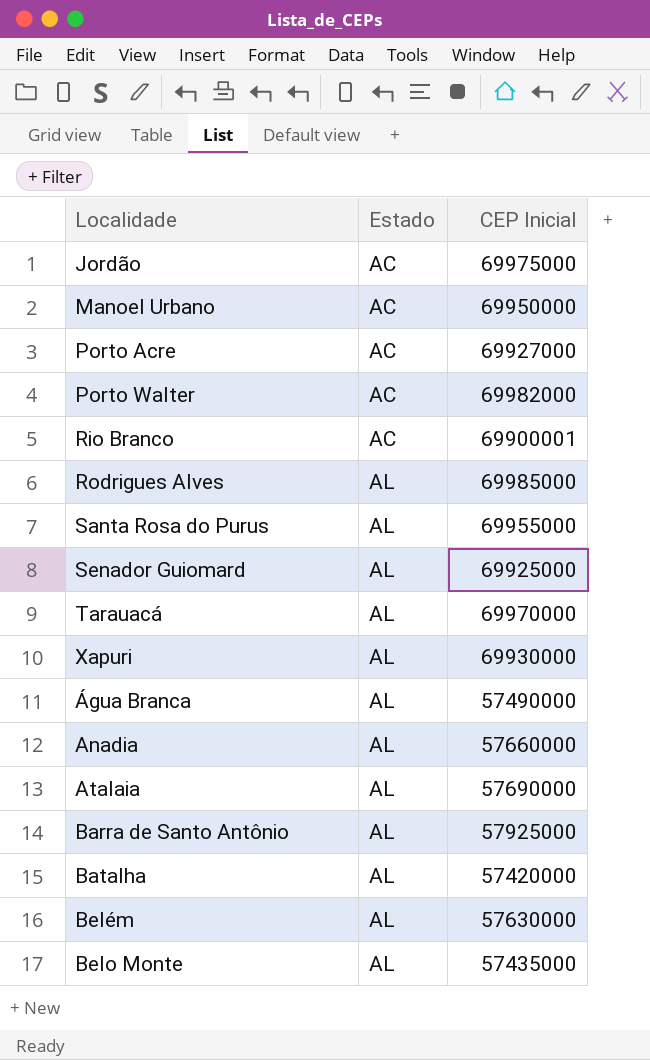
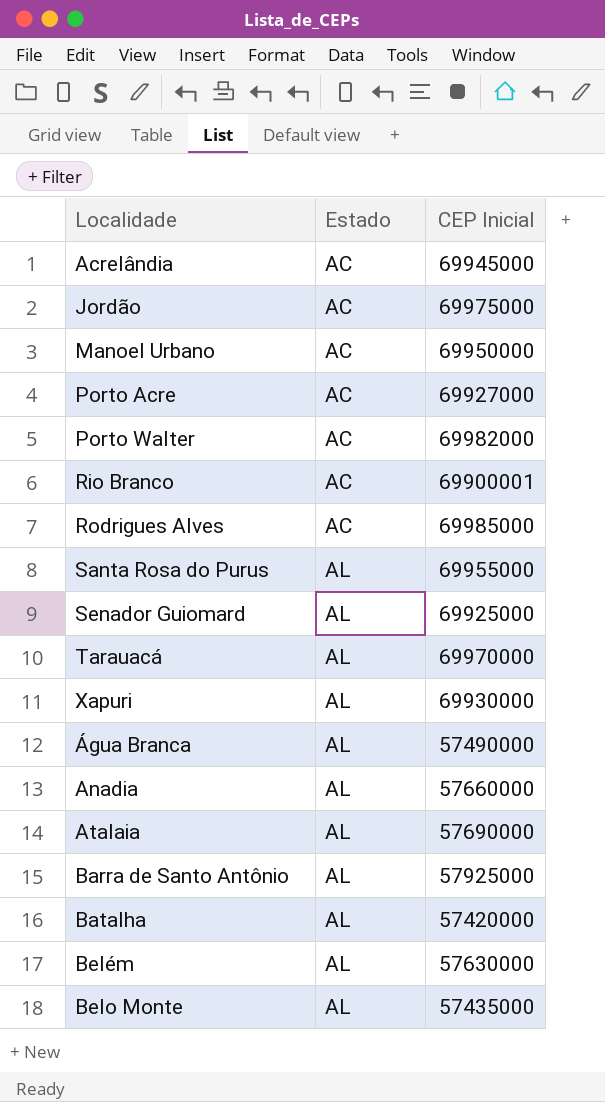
row Acrelândia: none -> AC | 69945000
Rodrigues Alves | Estado: AL -> AC

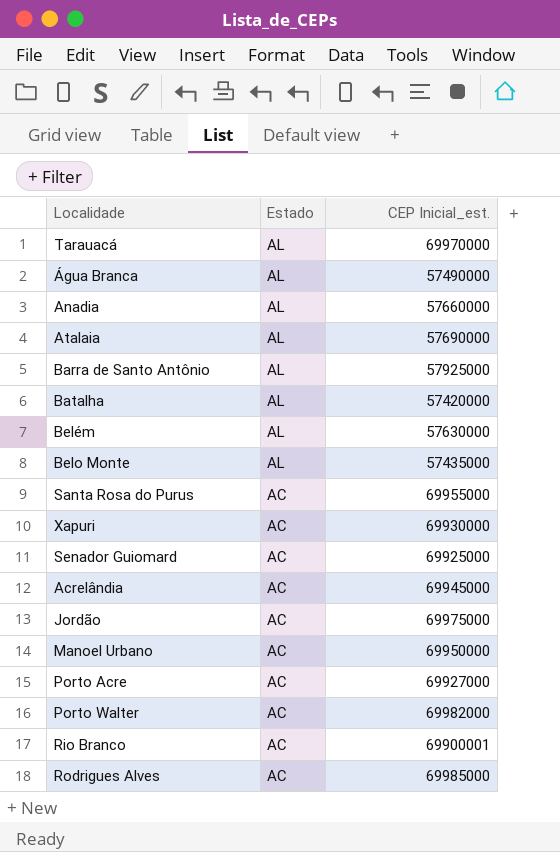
row order: Estado ascending -> Estado descending
column name: CEP Inicial -> CEP Inicial_est.
Santa Rosa do Purus | Estado: AL -> AC
Xapuri | Estado: AL -> AC
Senador Guiomard | Estado: AL -> AC

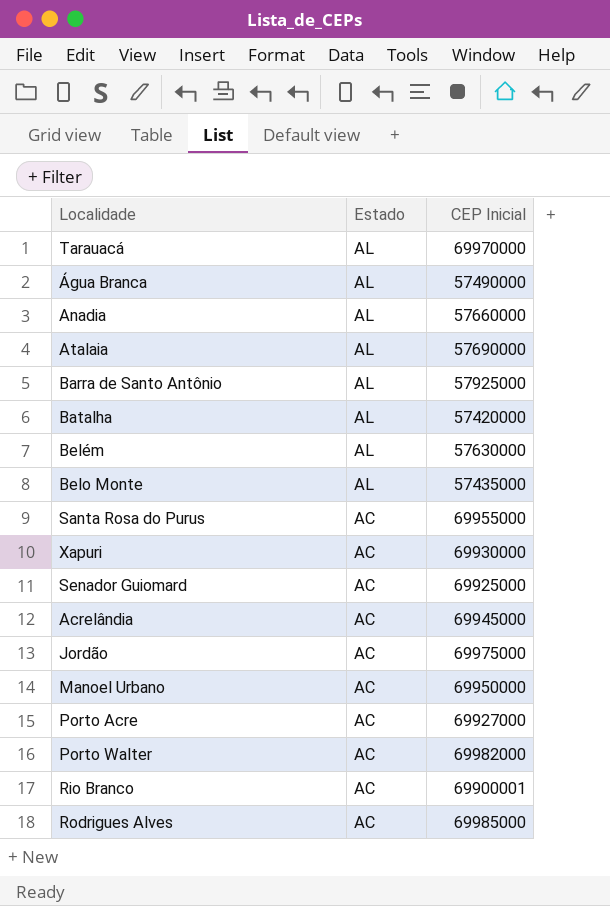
column name: CEP Inicial_est. -> CEP Inicial

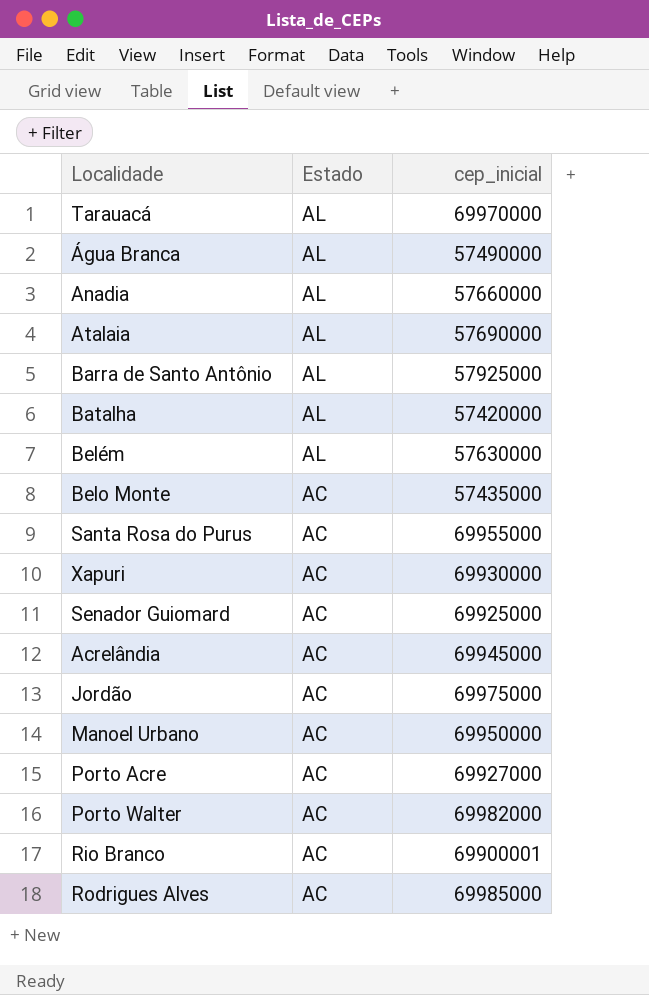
column name: CEP Inicial -> cep_inicial
Belo Monte | Estado: AL -> AC

